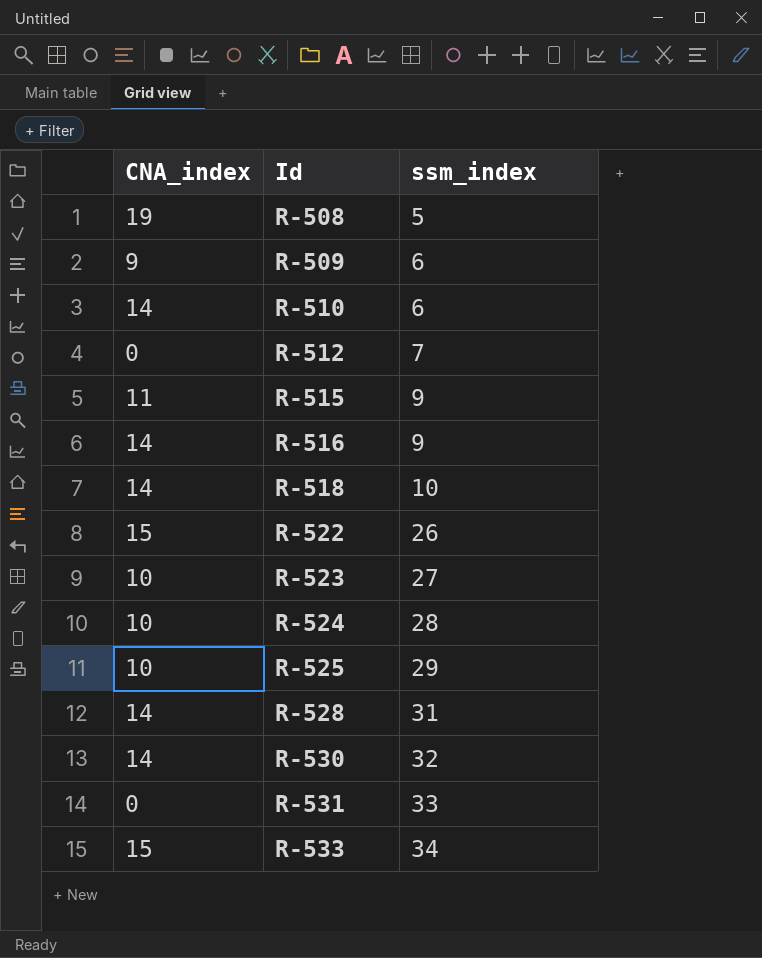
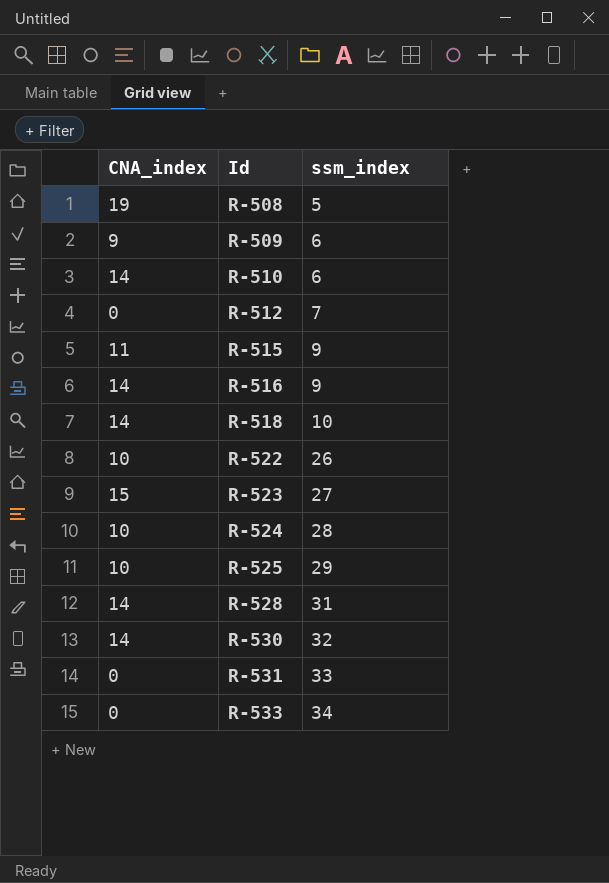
R-522 | CNA_index: 15 -> 10
R-523 | CNA_index: 10 -> 15
R-533 | CNA_index: 15 -> 0

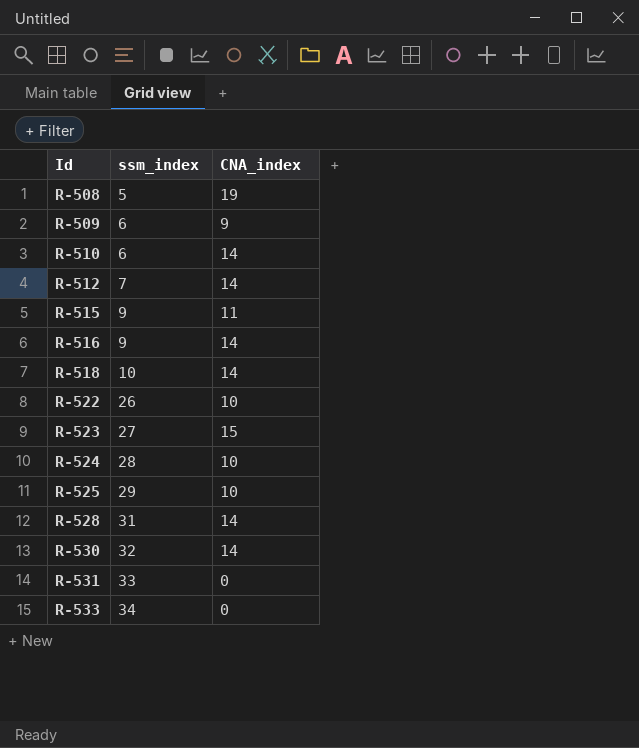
column CNA_index | position: 1 -> 3
R-512 | CNA_index: 0 -> 14

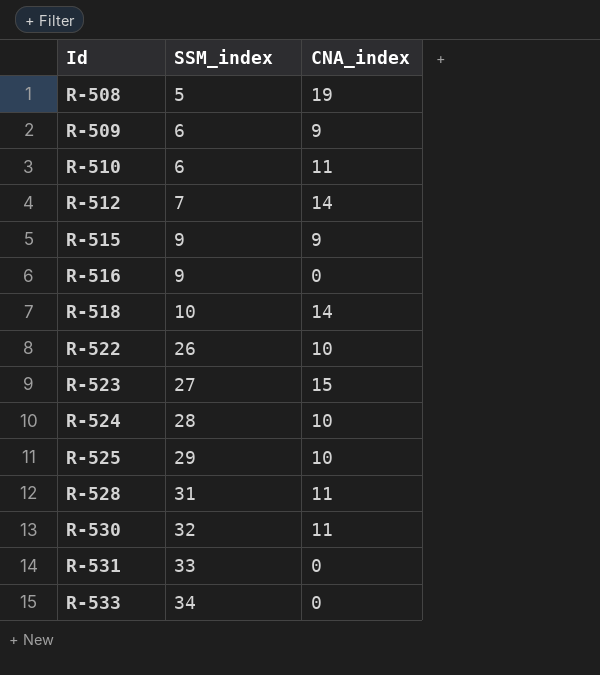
column name: ssm_index -> SSM_index
R-510 | CNA_index: 14 -> 11
R-515 | CNA_index: 11 -> 9
R-516 | CNA_index: 14 -> 0
R-528 | CNA_index: 14 -> 11
R-530 | CNA_index: 14 -> 11

